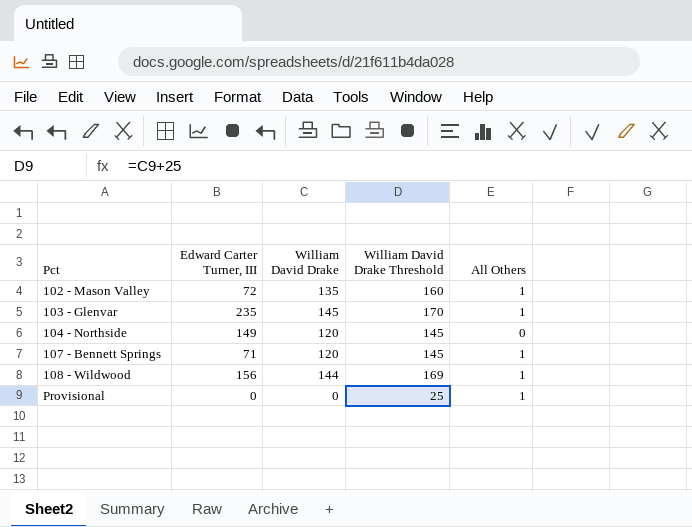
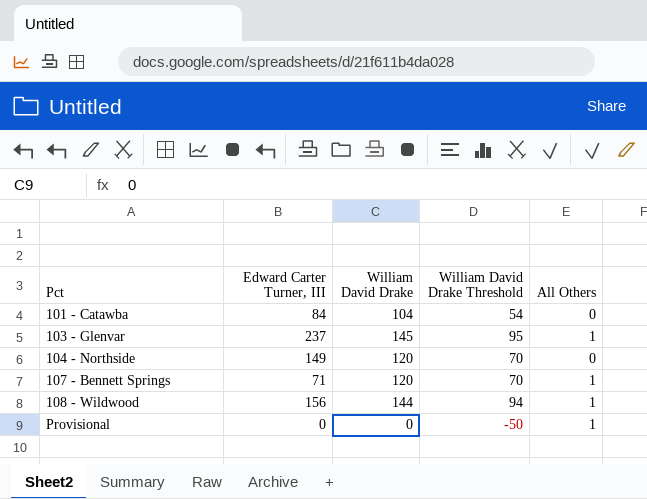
column William David Drake Threshold | formula: [William David Drake] + 25 -> [William David Drake] - 50
row 102 - Mason Valley: 72 | 135 | 160 | 1 -> none
row 101 - Catawba: none -> 84 | 104 | 54 | 0
103 - Glenvar | Edward Carter Turner, III: 235 -> 237

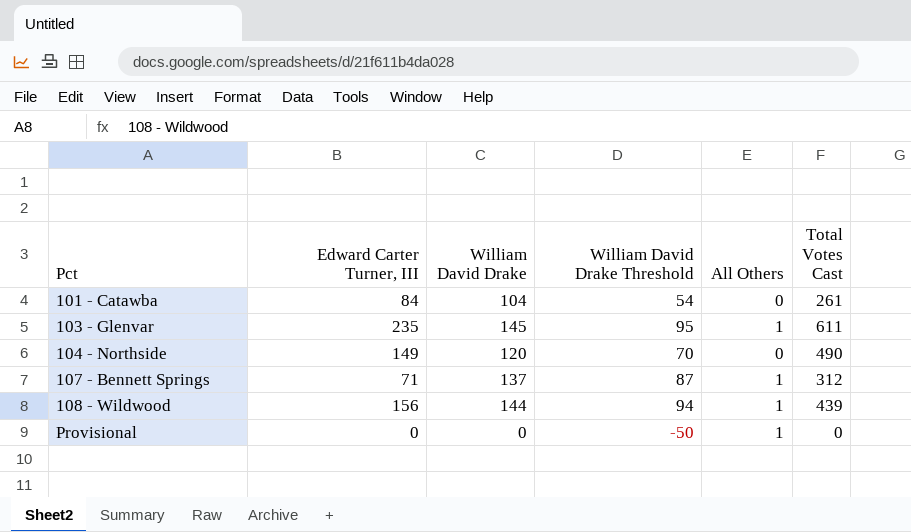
column Total Votes Cast | position: none -> 6
103 - Glenvar | Edward Carter Turner, III: 237 -> 235
107 - Bennett Springs | William David Drake: 120 -> 137
107 - Bennett Springs | William David Drake Threshold: 70 -> 87

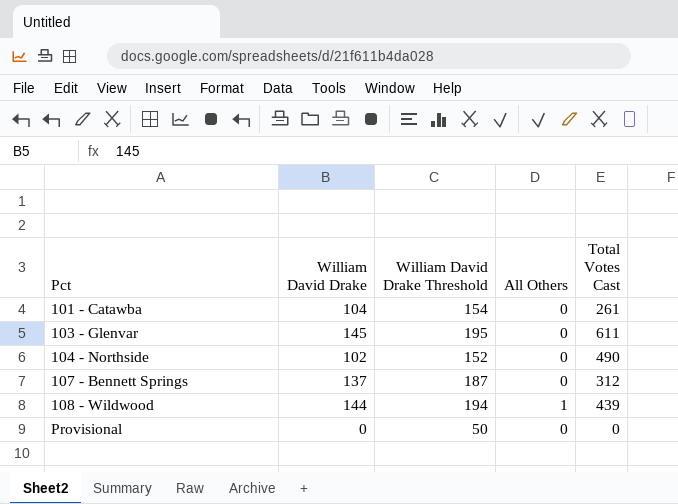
column Edward Carter Turner, III | position: 2 -> none
column William David Drake Threshold | formula: [William David Drake] - 50 -> [William David Drake] + 50
103 - Glenvar | All Others: 1 -> 0
104 - Northside | William David Drake: 120 -> 102
107 - Bennett Springs | All Others: 1 -> 0
Provisional | All Others: 1 -> 0

